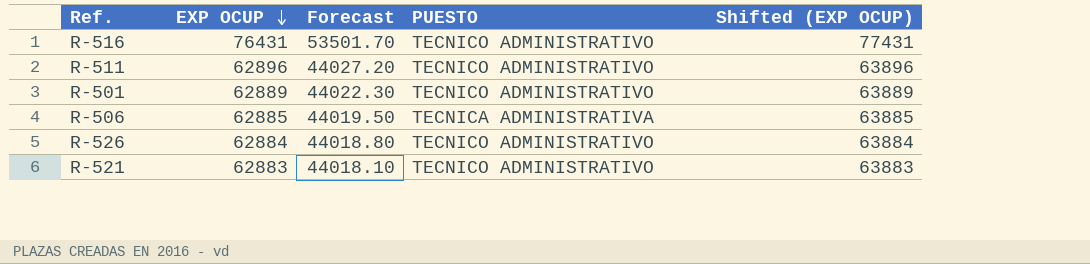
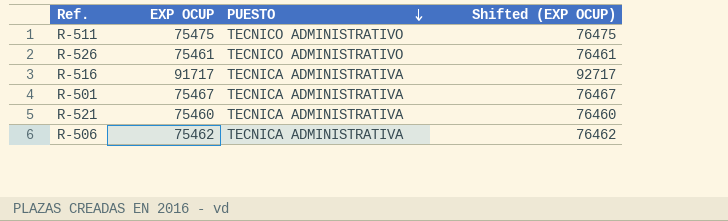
row order: EXP OCUP descending -> PUESTO descending
column Forecast | formula: [EXP OCUP] * 0.7 -> none
R-511 | EXP OCUP: 62896 -> 75475
R-511 | Shifted (EXP OCUP): 63896 -> 76475
R-526 | EXP OCUP: 62884 -> 75461
R-526 | Shifted (EXP OCUP): 63884 -> 76461
R-516 | EXP OCUP: 76431 -> 91717
R-516 | PUESTO: TECNICO ADMINISTRATIVO -> TECNICA ADMINISTRATIVA
R-516 | Shifted (EXP OCUP): 77431 -> 92717
R-501 | EXP OCUP: 62889 -> 75467
R-501 | PUESTO: TECNICO ADMINISTRATIVO -> TECNICA ADMINISTRATIVA
R-501 | Shifted (EXP OCUP): 63889 -> 76467
R-521 | EXP OCUP: 62883 -> 75460
R-521 | PUESTO: TECNICO ADMINISTRATIVO -> TECNICA ADMINISTRATIVA
R-521 | Shifted (EXP OCUP): 63883 -> 76460
R-506 | EXP OCUP: 62885 -> 75462
R-506 | Shifted (EXP OCUP): 63885 -> 76462

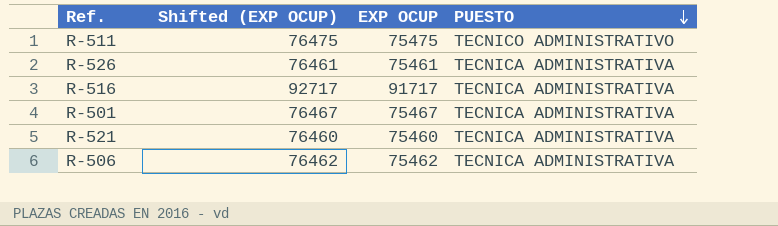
column Shifted (EXP OCUP) | position: 4 -> 2
R-526 | PUESTO: TECNICO ADMINISTRATIVO -> TECNICA ADMINISTRATIVA

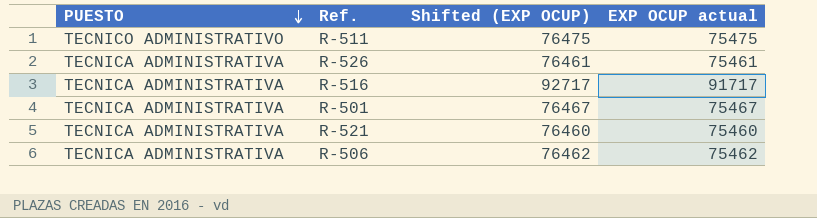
column PUESTO | position: 4 -> 1
column name: EXP OCUP -> EXP OCUP actual

